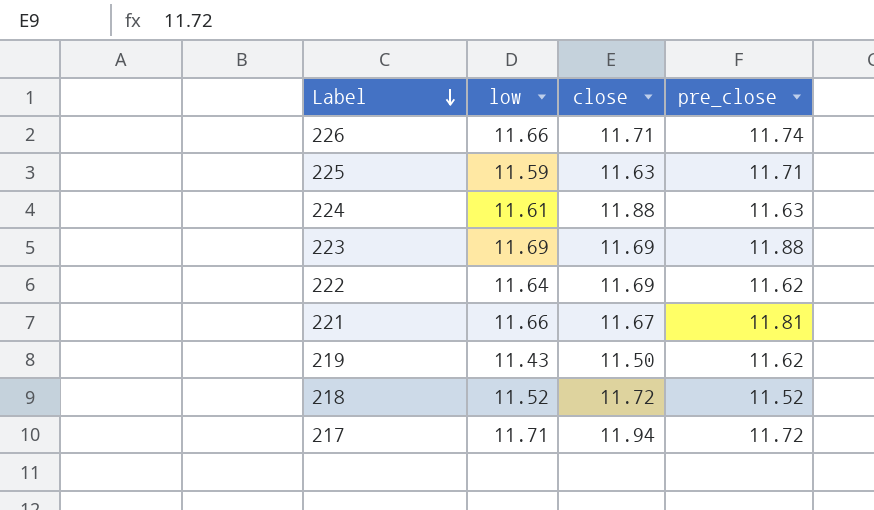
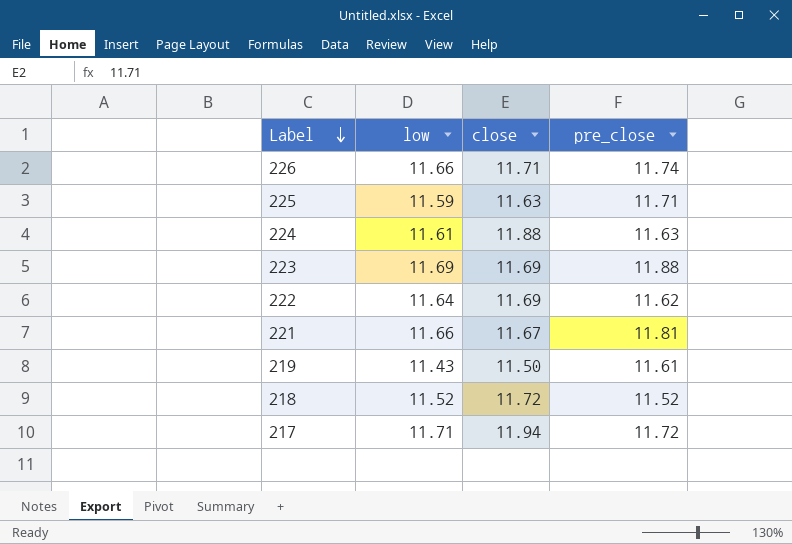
219 | pre_close: 11.62 -> 11.61

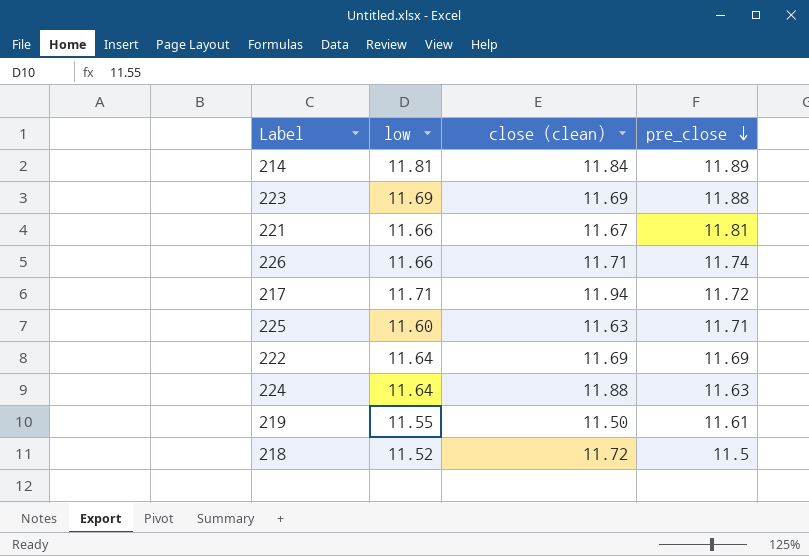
row order: Label descending -> pre_close descending
column name: close -> close (clean)
row 214: none -> 11.81 | 11.84 | 11.89
225 | low: 11.59 -> 11.60
222 | pre_close: 11.62 -> 11.69
224 | low: 11.61 -> 11.64
219 | low: 11.43 -> 11.55
218 | pre_close: 11.52 -> 11.5

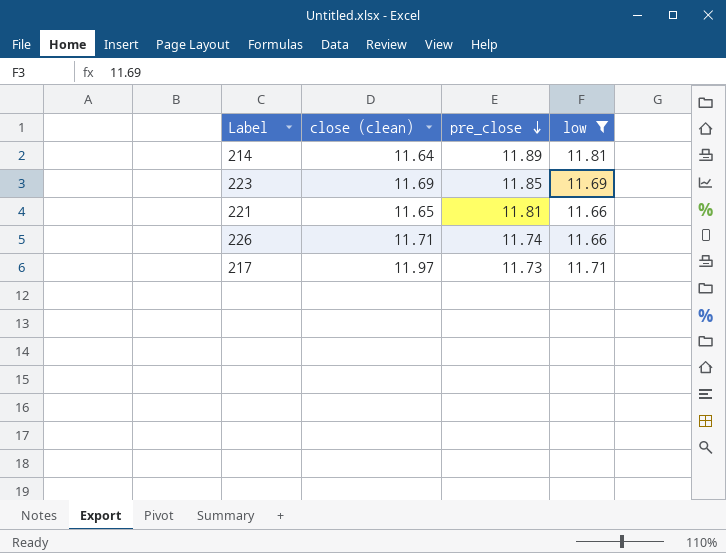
filter: none -> low >= 11.66
column low | position: 2 -> 4
214 | close (clean): 11.84 -> 11.64
223 | pre_close: 11.88 -> 11.85
221 | close (clean): 11.67 -> 11.65
217 | close (clean): 11.94 -> 11.97
217 | pre_close: 11.72 -> 11.73

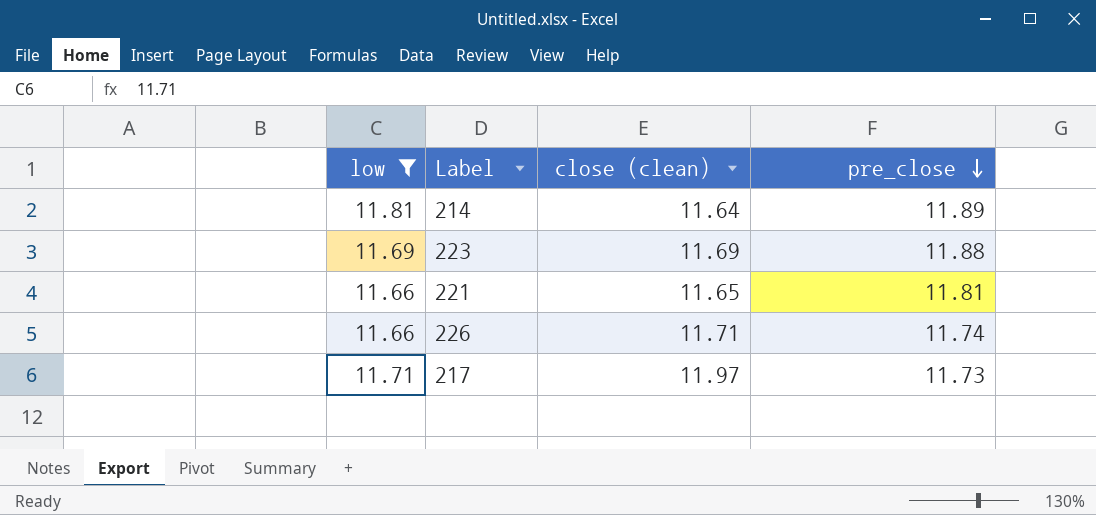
column low | position: 4 -> 1
223 | pre_close: 11.85 -> 11.88

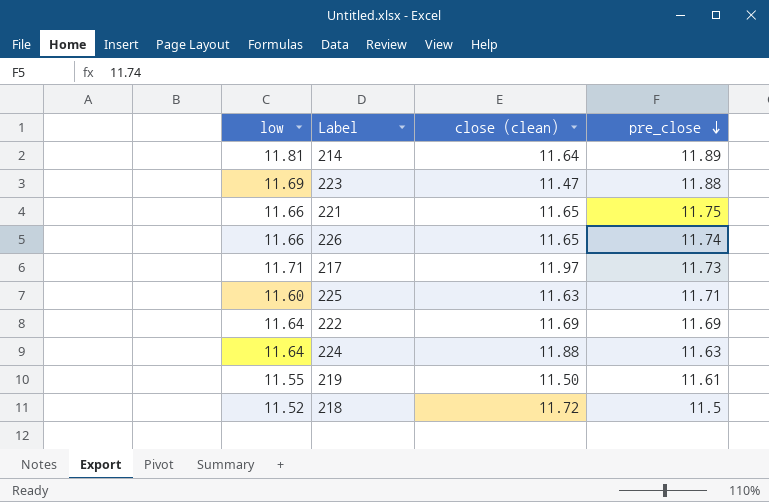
filter: low >= 11.66 -> none
223 | close (clean): 11.69 -> 11.47
221 | pre_close: 11.81 -> 11.75
226 | close (clean): 11.71 -> 11.65

